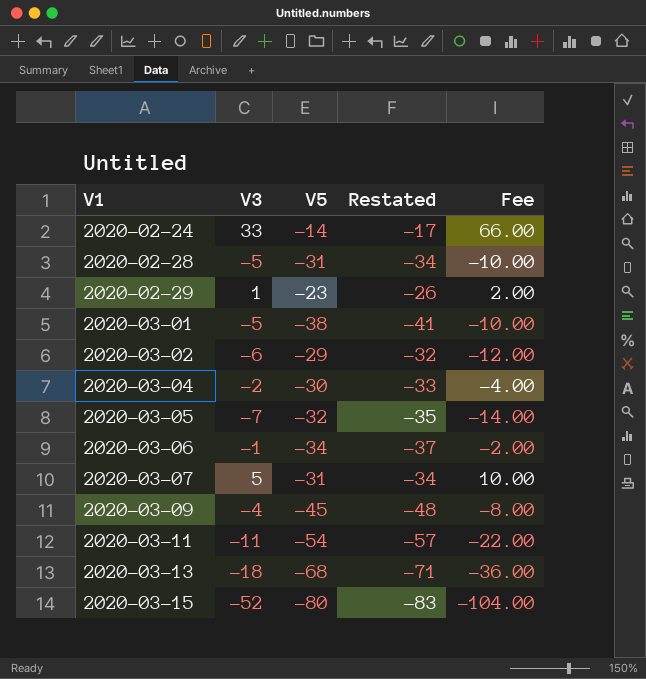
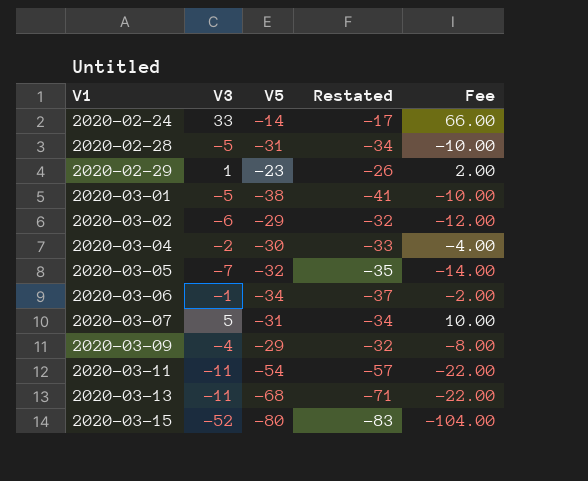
2020-03-09 | V5: -45 -> -29
2020-03-09 | Restated: -48 -> -32
2020-03-13 | V3: -18 -> -11
2020-03-13 | Fee: -36.00 -> -22.00

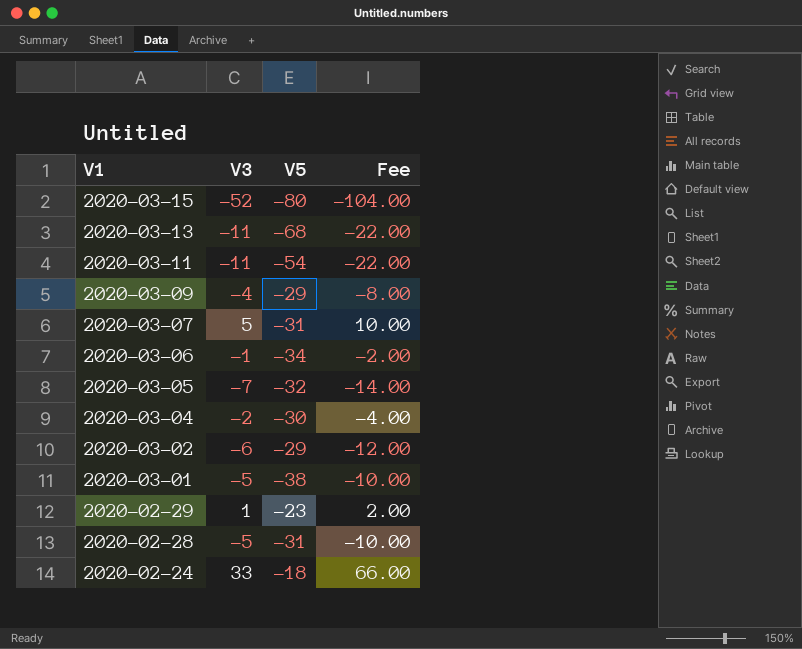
row order: V1 ascending -> V1 descending
column Restated | formula: [V5] - 3 -> none
2020-02-24 | V5: -14 -> -18

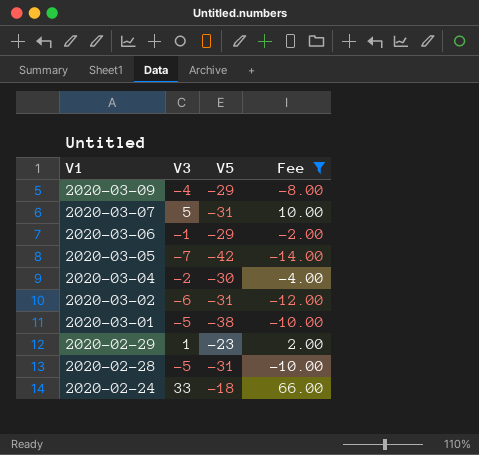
filter: none -> Fee >= -14.00
2020-03-06 | V5: -34 -> -29
2020-03-05 | V5: -32 -> -42
2020-03-02 | V5: -29 -> -31

